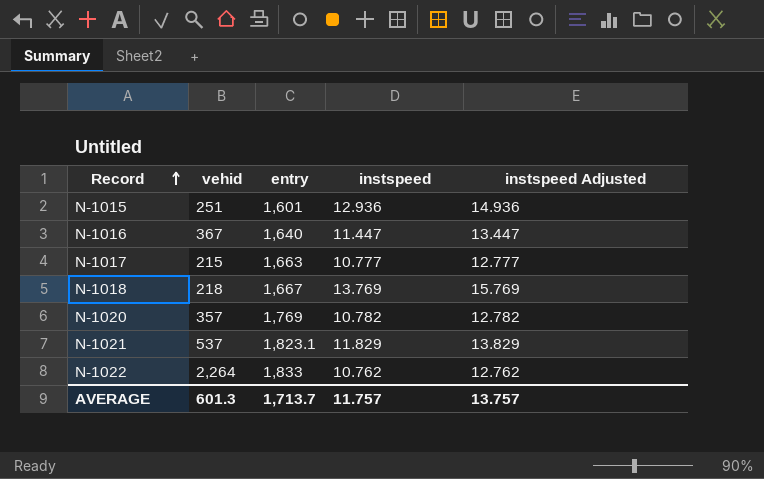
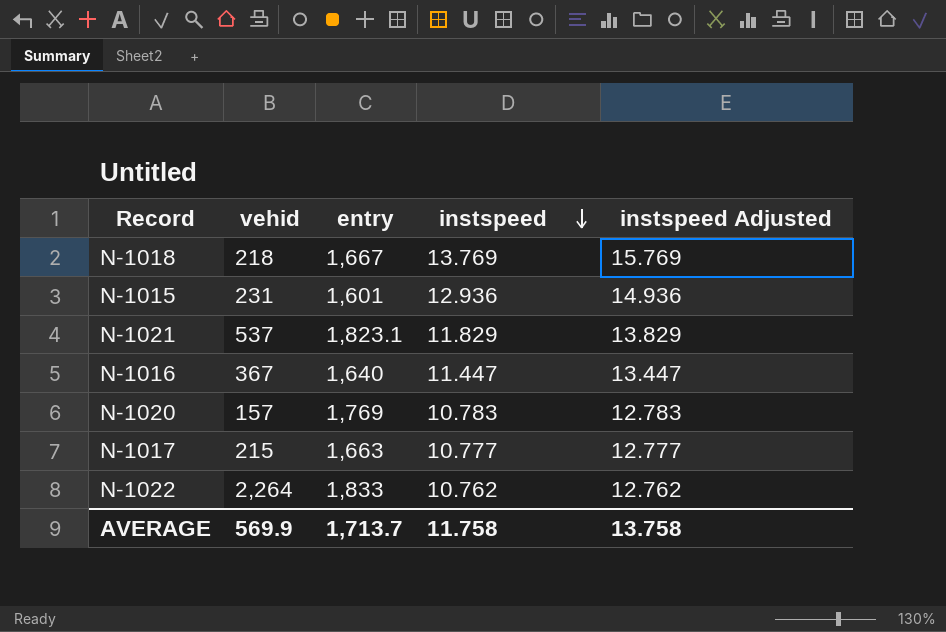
row order: Record ascending -> instspeed descending
N-1015 | vehid: 251 -> 231
N-1020 | vehid: 357 -> 157
N-1020 | instspeed: 10.782 -> 10.783
N-1020 | instspeed Adjusted: 12.782 -> 12.783
AVERAGE | vehid: 601.3 -> 569.9
AVERAGE | instspeed: 11.757 -> 11.758
AVERAGE | instspeed Adjusted: 13.757 -> 13.758

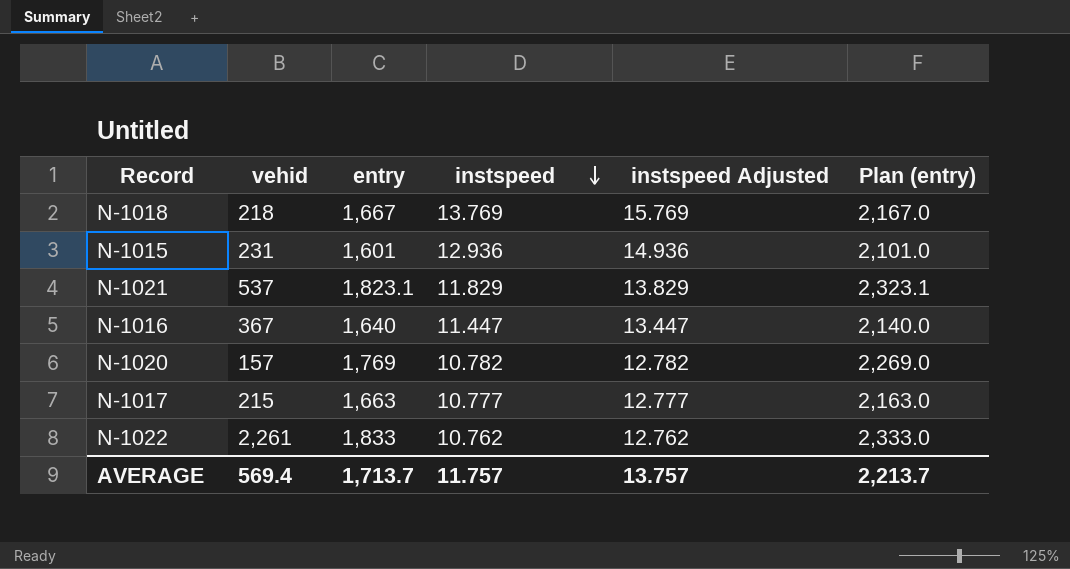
column Plan (entry) | formula: none -> [entry] + 500
N-1020 | instspeed: 10.783 -> 10.782
N-1020 | instspeed Adjusted: 12.783 -> 12.782
N-1022 | vehid: 2,264 -> 2,261
AVERAGE | vehid: 569.9 -> 569.4
AVERAGE | instspeed: 11.758 -> 11.757
AVERAGE | instspeed Adjusted: 13.758 -> 13.757

